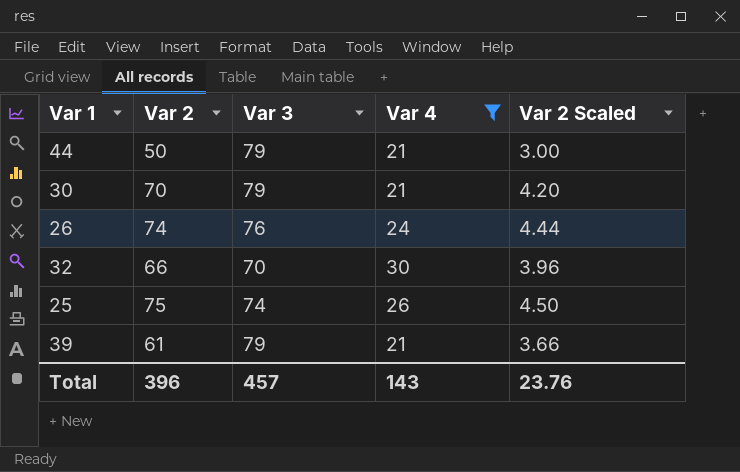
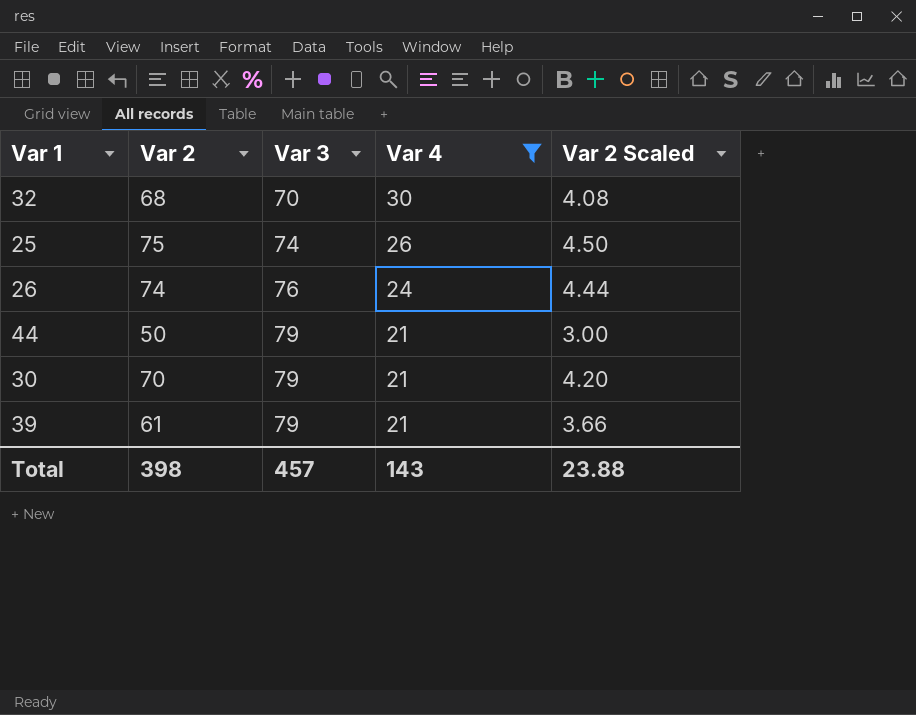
row order: none -> Var 3 ascending
32 | Var 2: 66 -> 68
32 | Var 2 Scaled: 3.96 -> 4.08
Total | Var 2: 396 -> 398
Total | Var 2 Scaled: 23.76 -> 23.88

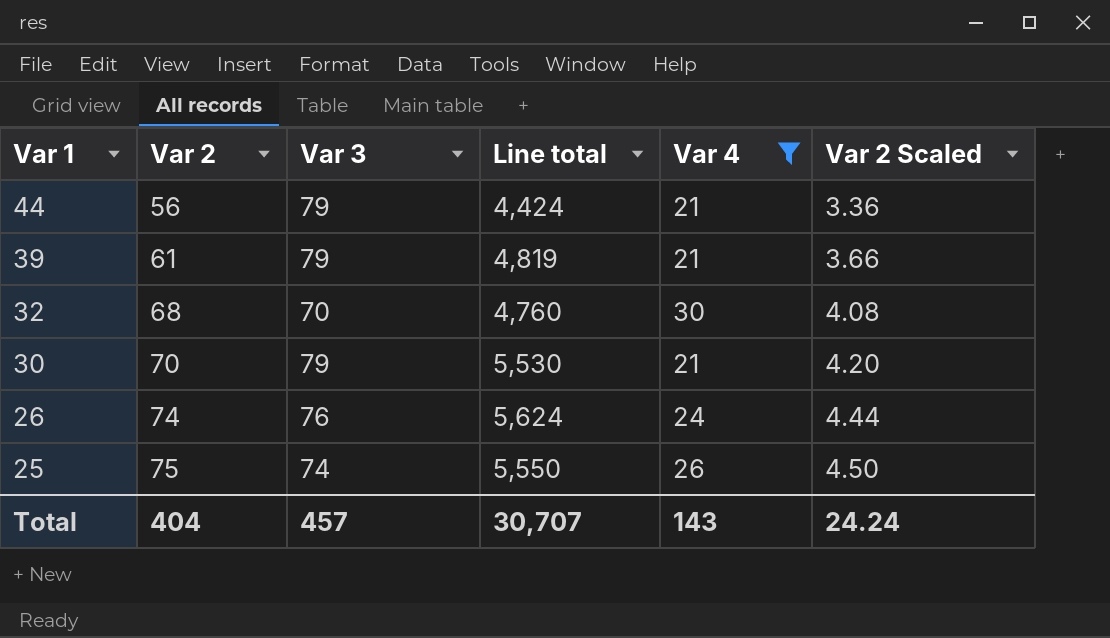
row order: Var 3 ascending -> Var 1 descending
column Line total | formula: none -> [Var 2] * [Var 3]
44 | Var 2: 50 -> 56
44 | Var 2 Scaled: 3.00 -> 3.36
Total | Var 2: 398 -> 404
Total | Var 2 Scaled: 23.88 -> 24.24

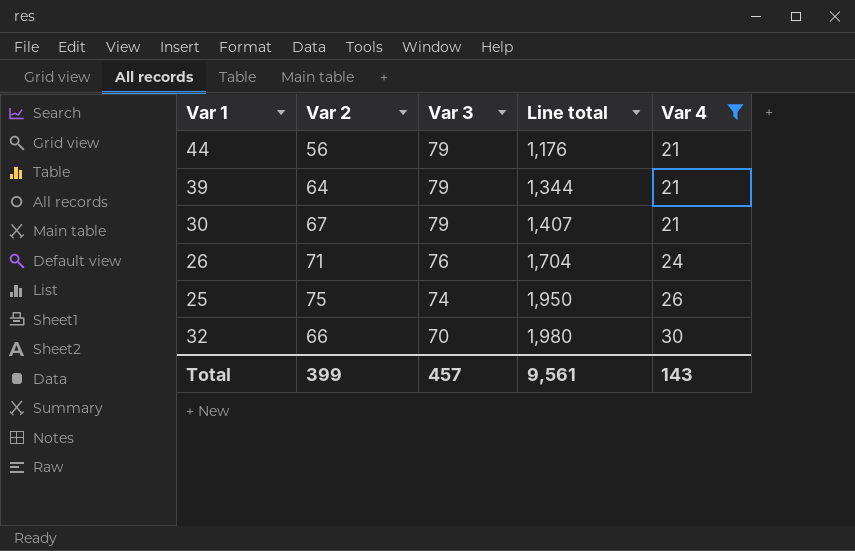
row order: Var 1 descending -> Var 3 descending
column Var 2 Scaled | formula: [Var 2] * 0.06 -> none
column Line total | formula: [Var 2] * [Var 3] -> [Var 2] * [Var 4]
39 | Var 2: 61 -> 64
30 | Var 2: 70 -> 67
26 | Var 2: 74 -> 71
32 | Var 2: 68 -> 66
Total | Var 2: 404 -> 399
Total | Line total: 30,707 -> 9,561

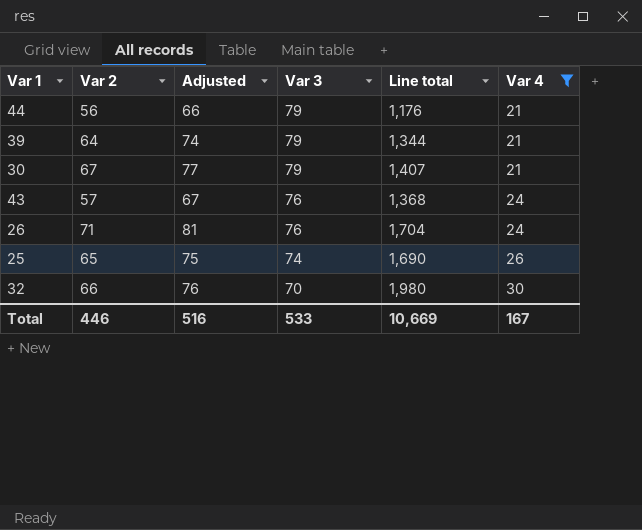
column Adjusted | formula: none -> [Var 2] + 10
row 43: none -> 57 | 67 | 76 | 1,368 | 24
25 | Var 2: 75 -> 65
25 | Line total: 1,950 -> 1,690
Total | Var 2: 399 -> 446
Total | Var 3: 457 -> 533
Total | Line total: 9,561 -> 10,669
Total | Var 4: 143 -> 167

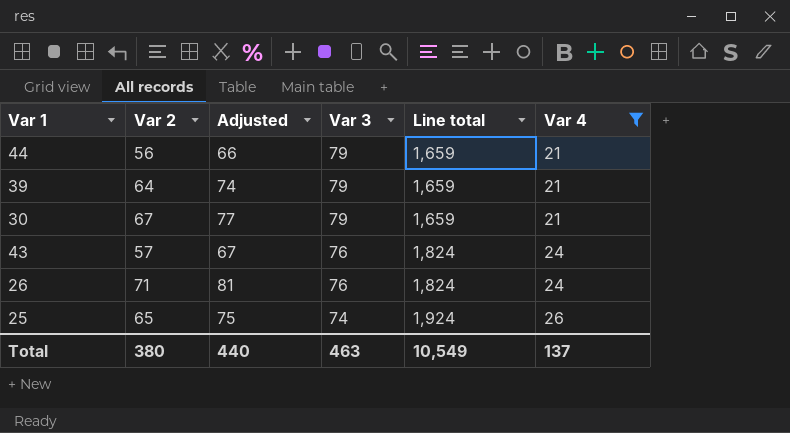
column Line total | formula: [Var 2] * [Var 4] -> [Var 3] * [Var 4]
row 32: 66 | 76 | 70 | 1,980 | 30 -> none
Total | Var 2: 446 -> 380
Total | Adjusted: 516 -> 440
Total | Var 3: 533 -> 463
Total | Line total: 10,669 -> 10,549
Total | Var 4: 167 -> 137

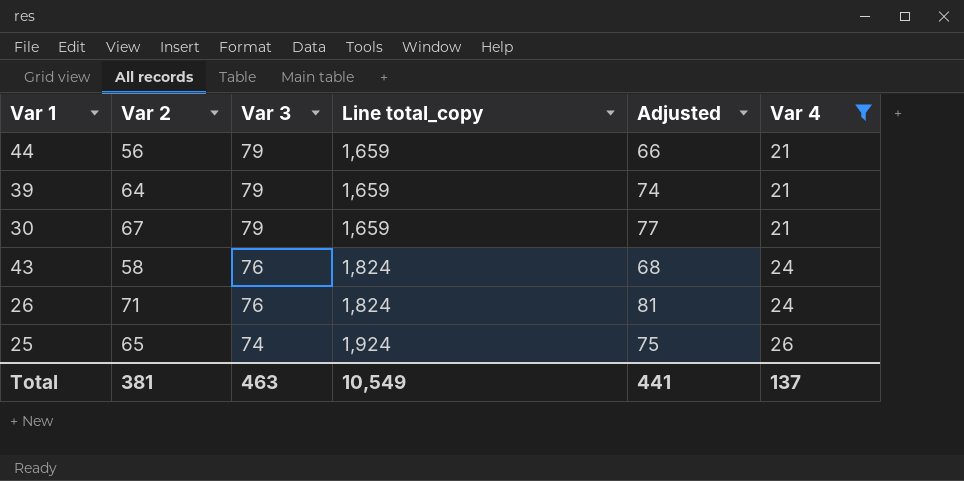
column name: Line total -> Line total_copy
column Adjusted | position: 3 -> 5
43 | Var 2: 57 -> 58
43 | Adjusted: 67 -> 68
Total | Var 2: 380 -> 381
Total | Adjusted: 440 -> 441

